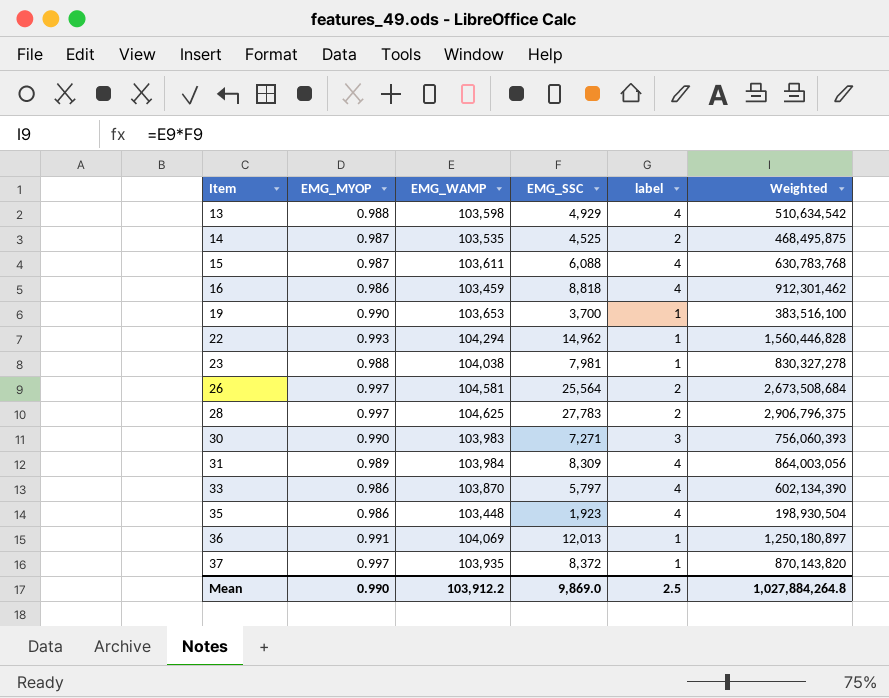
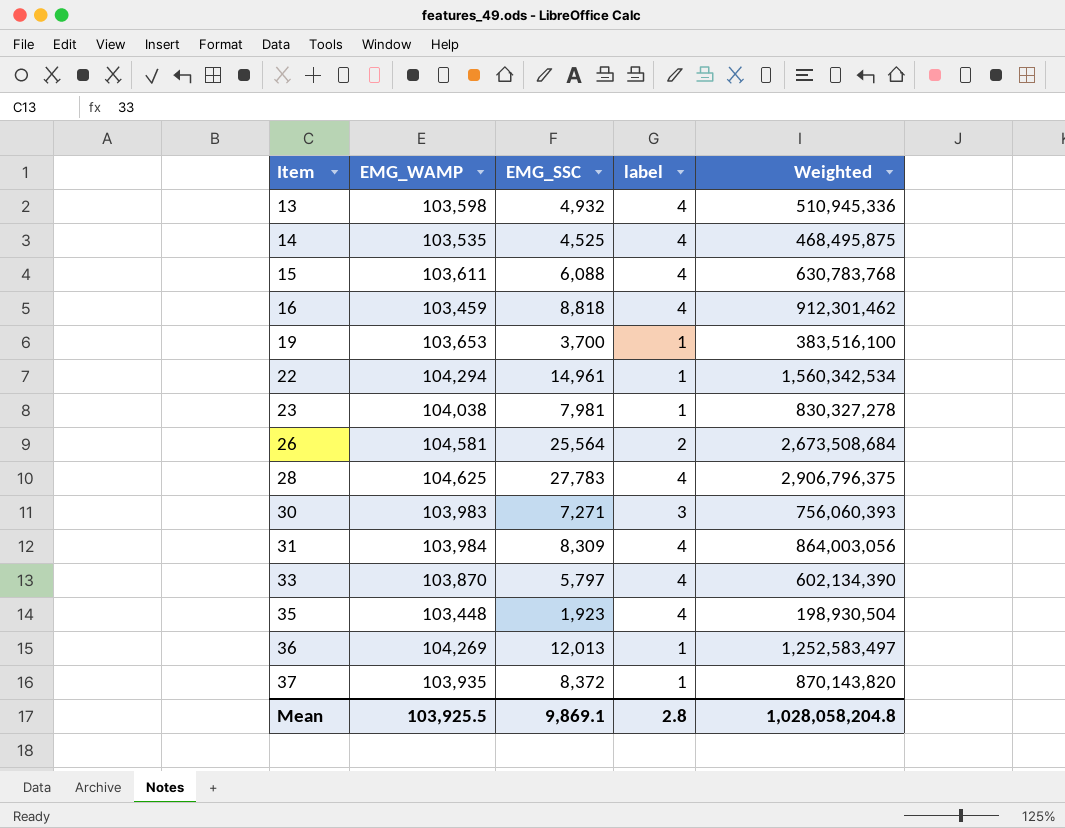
column EMG_MYOP | position: 2 -> none
13 | EMG_SSC: 4,929 -> 4,932
13 | Weighted: 510,634,542 -> 510,945,336
14 | label: 2 -> 4
22 | EMG_SSC: 14,962 -> 14,961
22 | Weighted: 1,560,446,828 -> 1,560,342,534
28 | label: 2 -> 4
36 | EMG_WAMP: 104,069 -> 104,269
36 | Weighted: 1,250,180,897 -> 1,252,583,497
Mean | EMG_WAMP: 103,912.2 -> 103,925.5
Mean | EMG_SSC: 9,869.0 -> 9,869.1
Mean | label: 2.5 -> 2.8
Mean | Weighted: 1,027,884,264.8 -> 1,028,058,204.8

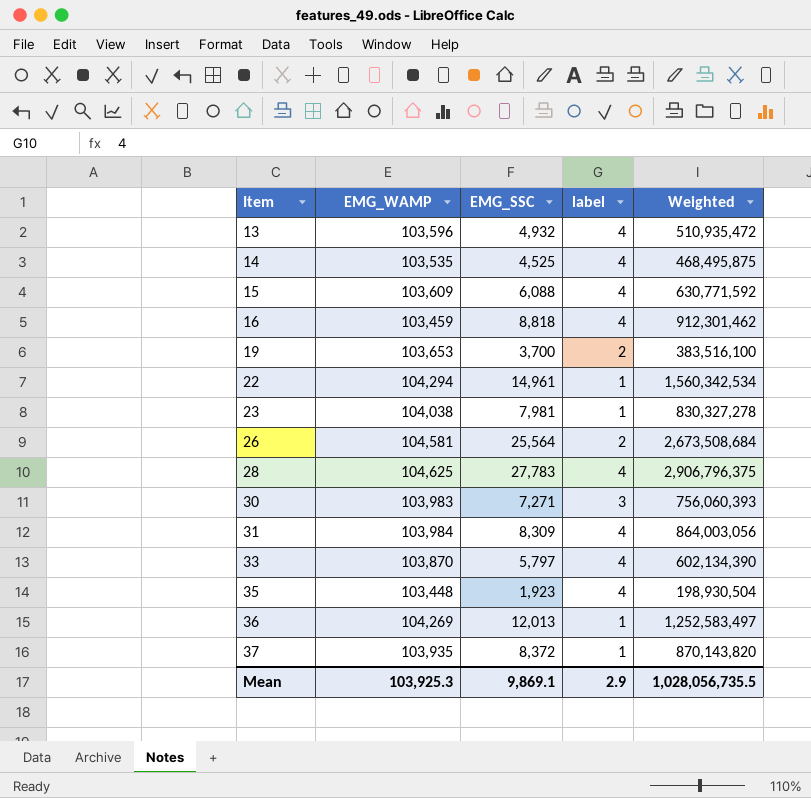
13 | EMG_WAMP: 103,598 -> 103,596
13 | Weighted: 510,945,336 -> 510,935,472
15 | EMG_WAMP: 103,611 -> 103,609
15 | Weighted: 630,783,768 -> 630,771,592
19 | label: 1 -> 2
Mean | EMG_WAMP: 103,925.5 -> 103,925.3
Mean | label: 2.8 -> 2.9
Mean | Weighted: 1,028,058,204.8 -> 1,028,056,735.5

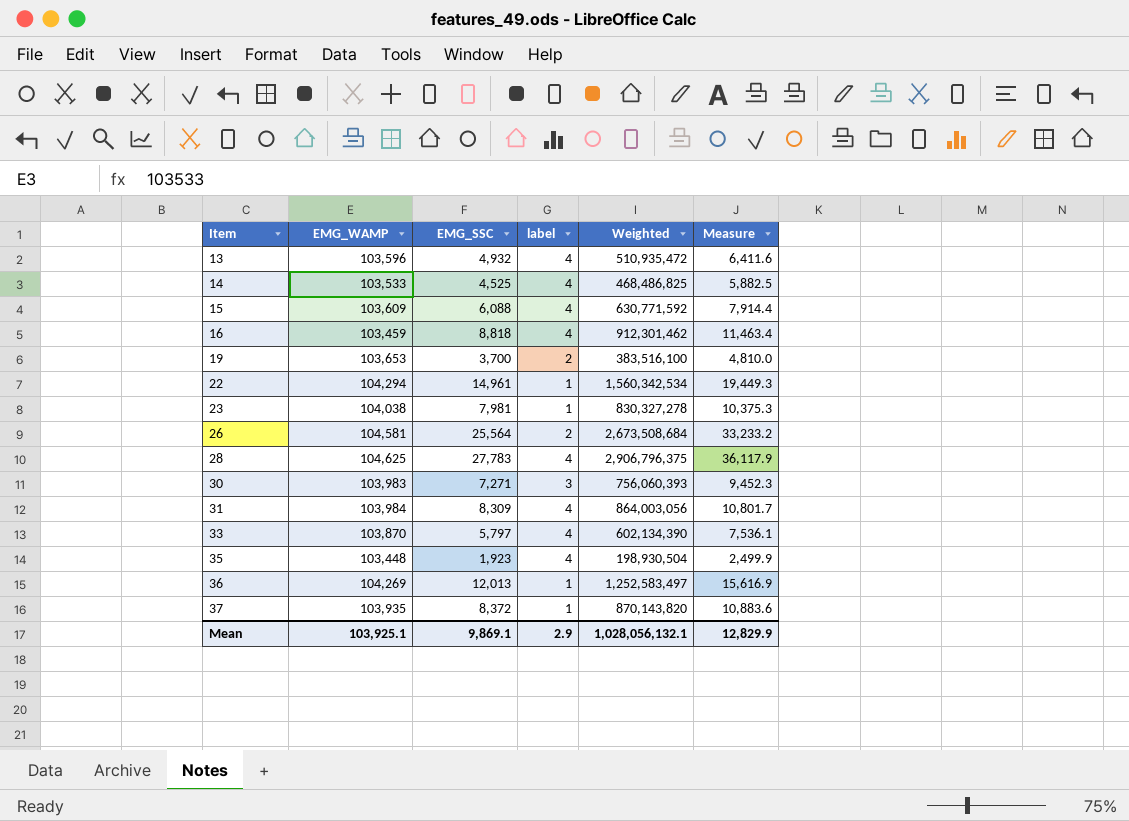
column Measure | formula: none -> [EMG_SSC] * 1.3
14 | EMG_WAMP: 103,535 -> 103,533
14 | Weighted: 468,495,875 -> 468,486,825
Mean | EMG_WAMP: 103,925.3 -> 103,925.1
Mean | Weighted: 1,028,056,735.5 -> 1,028,056,132.1

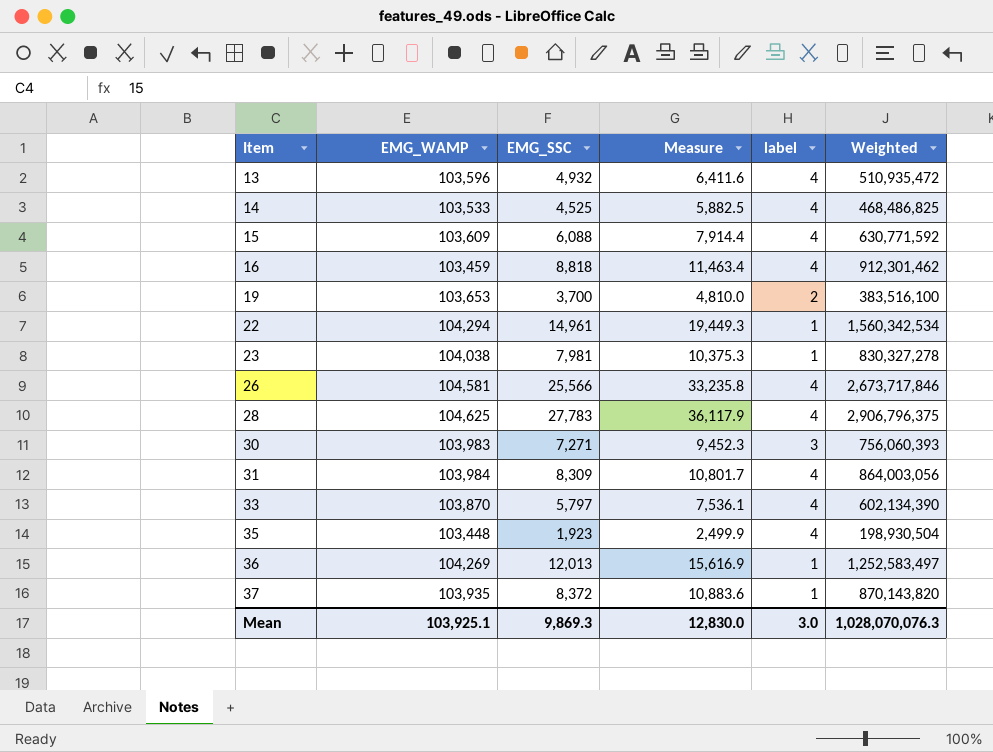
column Measure | position: 6 -> 4
26 | EMG_SSC: 25,564 -> 25,566
26 | Measure: 33,233.2 -> 33,235.8
26 | label: 2 -> 4
26 | Weighted: 2,673,508,684 -> 2,673,717,846
Mean | EMG_SSC: 9,869.1 -> 9,869.3
Mean | Measure: 12,829.9 -> 12,830.0
Mean | label: 2.9 -> 3.0
Mean | Weighted: 1,028,056,132.1 -> 1,028,070,076.3

